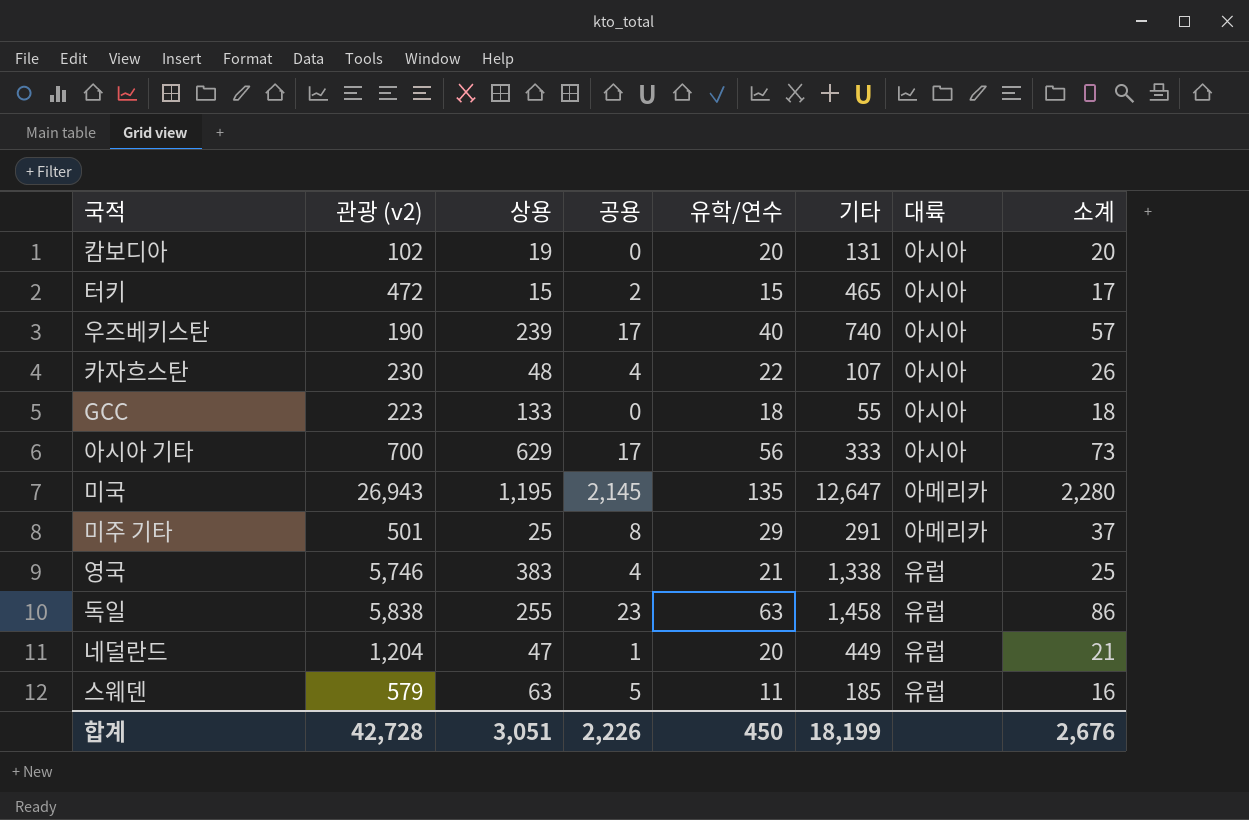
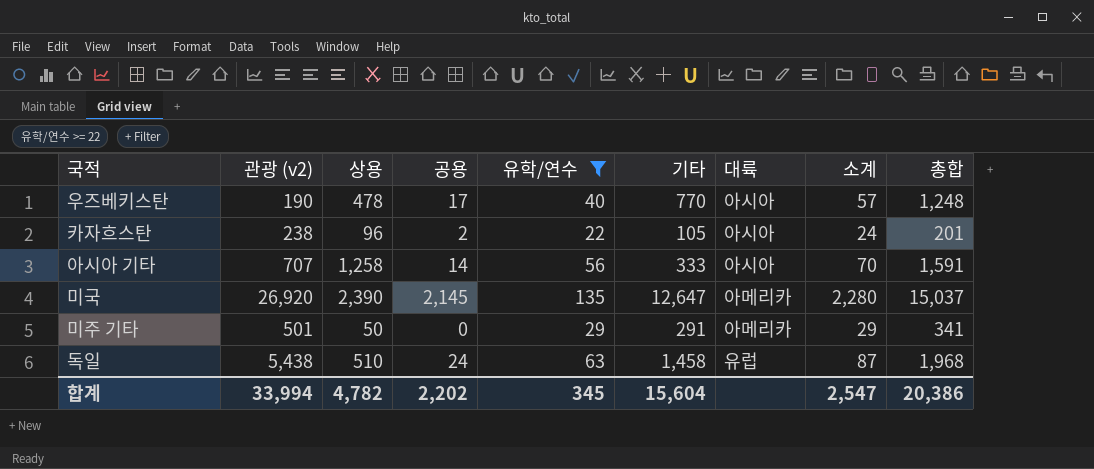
filter: none -> 유학/연수 >= 22
column 총합 | formula: none -> [상용] + [기타]
우즈베키스탄 | 상용: 239 -> 478
우즈베키스탄 | 기타: 740 -> 770
카자흐스탄 | 관광 (v2): 230 -> 238
카자흐스탄 | 상용: 48 -> 96
카자흐스탄 | 공용: 4 -> 2
카자흐스탄 | 기타: 107 -> 105
카자흐스탄 | 소계: 26 -> 24
아시아 기타 | 관광 (v2): 700 -> 707
아시아 기타 | 상용: 629 -> 1,258
아시아 기타 | 공용: 17 -> 14
아시아 기타 | 소계: 73 -> 70
미국 | 관광 (v2): 26,943 -> 26,920
미국 | 상용: 1,195 -> 2,390
미주 기타 | 상용: 25 -> 50
미주 기타 | 공용: 8 -> 0
미주 기타 | 소계: 37 -> 29
독일 | 관광 (v2): 5,838 -> 5,438
독일 | 상용: 255 -> 510
독일 | 공용: 23 -> 24
독일 | 소계: 86 -> 87
합계 | 관광 (v2): 42,728 -> 33,994
합계 | 상용: 3,051 -> 4,782
합계 | 공용: 2,226 -> 2,202
합계 | 유학/연수: 450 -> 345
합계 | 기타: 18,199 -> 15,604
합계 | 소계: 2,676 -> 2,547

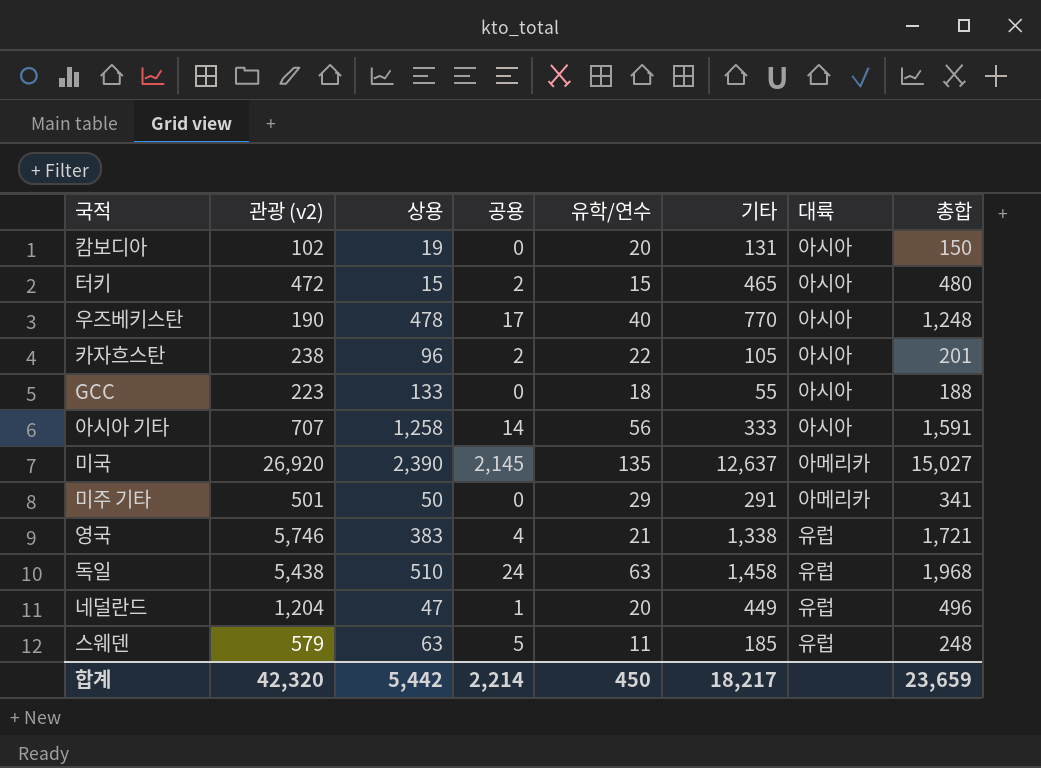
filter: 유학/연수 >= 22 -> none
column 소계 | formula: [공용] + [유학/연수] -> none
미국 | 기타: 12,647 -> 12,637
미국 | 총합: 15,037 -> 15,027
합계 | 관광 (v2): 33,994 -> 42,320
합계 | 상용: 4,782 -> 5,442
합계 | 공용: 2,202 -> 2,214
합계 | 유학/연수: 345 -> 450
합계 | 기타: 15,604 -> 18,217
합계 | 총합: 20,386 -> 23,659

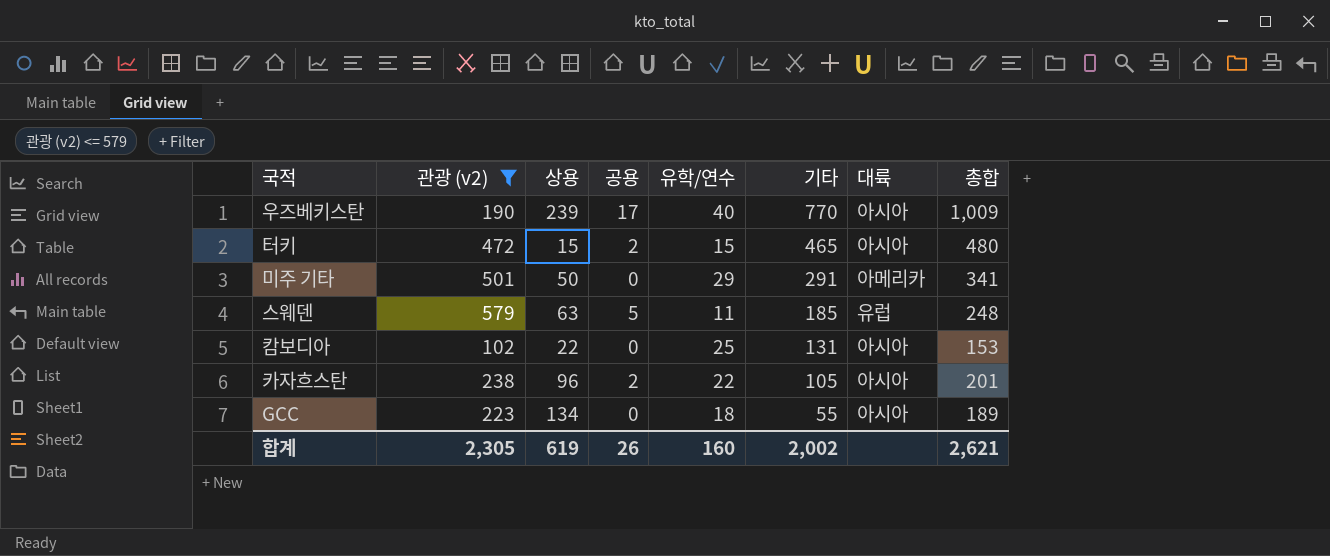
filter: none -> 관광 (v2) <= 579
row order: none -> 기타 descending
우즈베키스탄 | 상용: 478 -> 239
우즈베키스탄 | 총합: 1,248 -> 1,009
캄보디아 | 상용: 19 -> 22
캄보디아 | 유학/연수: 20 -> 25
캄보디아 | 총합: 150 -> 153
GCC | 상용: 133 -> 134
GCC | 총합: 188 -> 189
합계 | 관광 (v2): 42,320 -> 2,305
합계 | 상용: 5,442 -> 619
합계 | 공용: 2,214 -> 26
합계 | 유학/연수: 450 -> 160
합계 | 기타: 18,217 -> 2,002
합계 | 총합: 23,659 -> 2,621

